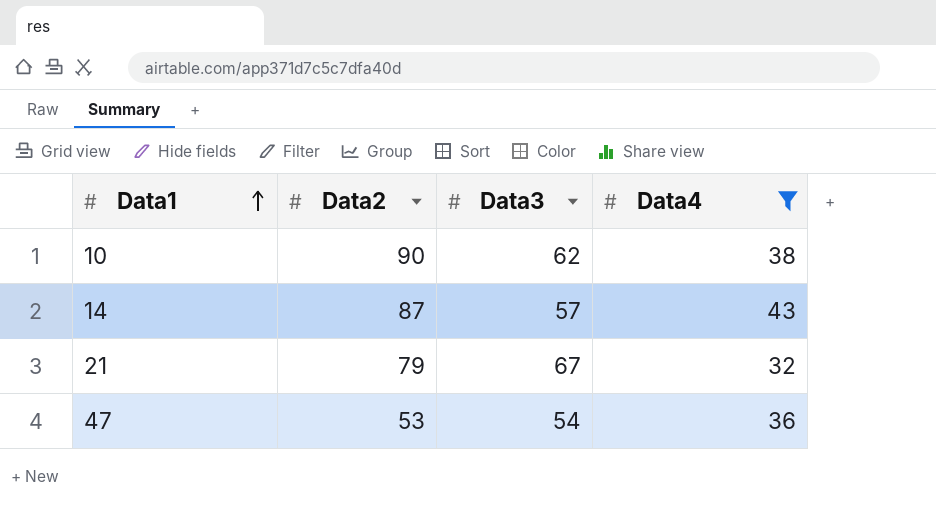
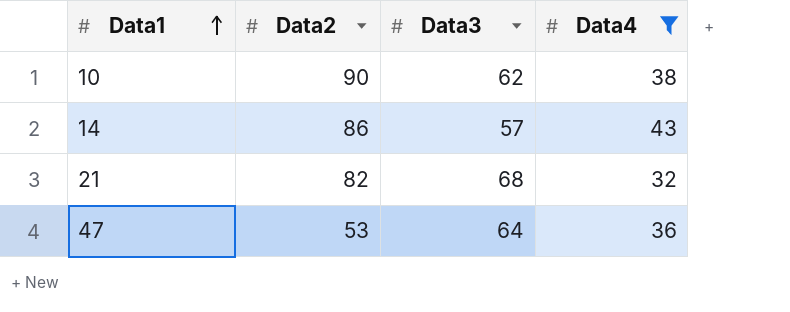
14 | Data2: 87 -> 86
21 | Data2: 79 -> 82
21 | Data3: 67 -> 68
47 | Data3: 54 -> 64

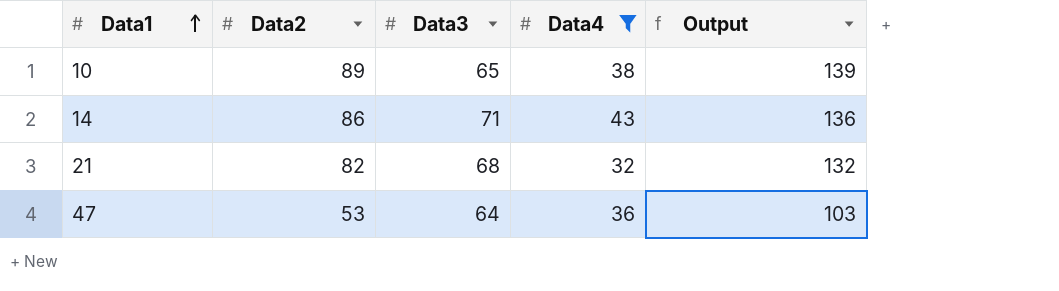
column Output | formula: none -> [Data2] + 50
10 | Data2: 90 -> 89
10 | Data3: 62 -> 65
14 | Data3: 57 -> 71

